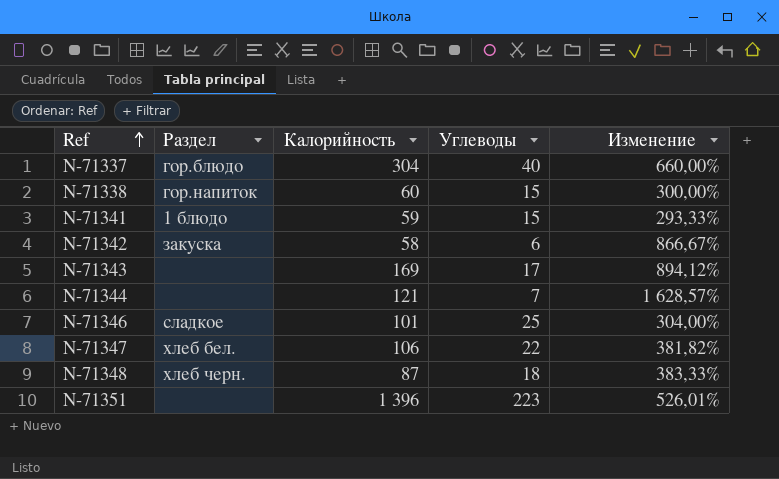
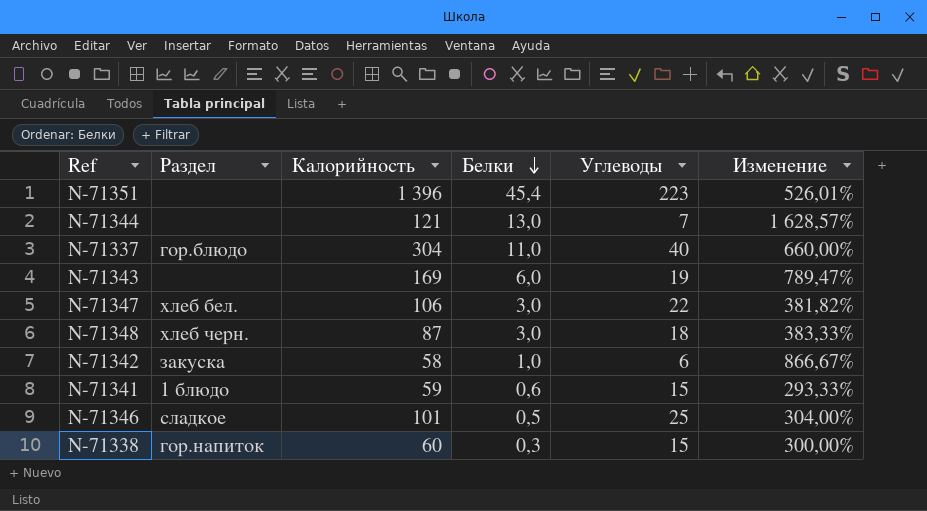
row order: Ref ascending -> Белки descending
column Белки | position: none -> 4
N-71343 | Углеводы: 17 -> 19
N-71343 | Изменение: 894,12% -> 789,47%

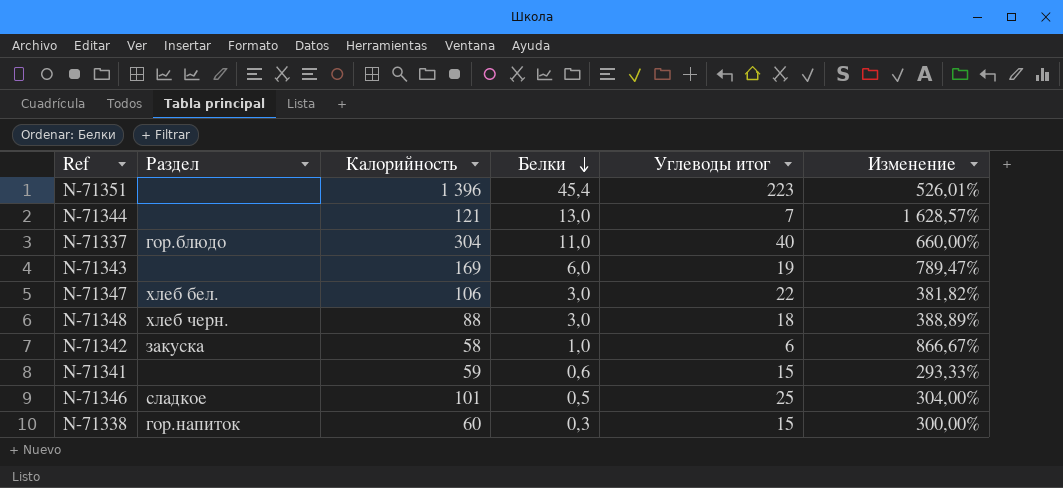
column name: Углеводы -> Углеводы итог
N-71348 | Калорийность: 87 -> 88
N-71348 | Изменение: 383,33% -> 388,89%
N-71341 | Раздел: 1 блюдо -> none

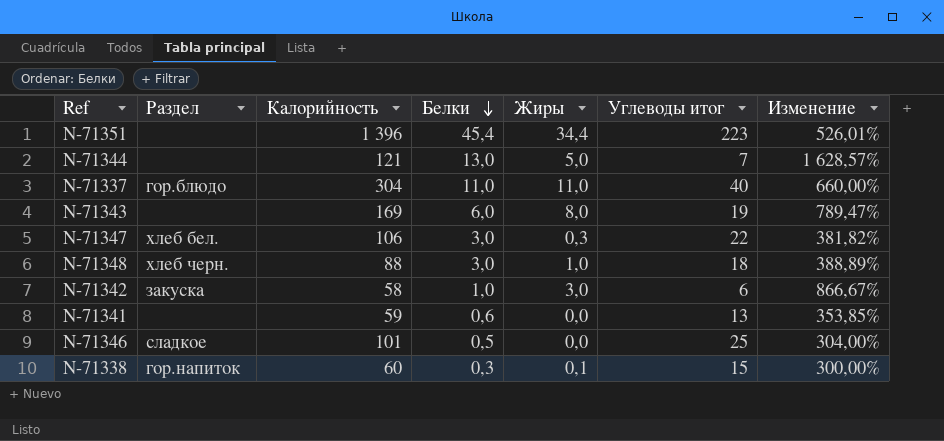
column Жиры | position: none -> 5
N-71341 | Углеводы итог: 15 -> 13
N-71341 | Изменение: 293,33% -> 353,85%

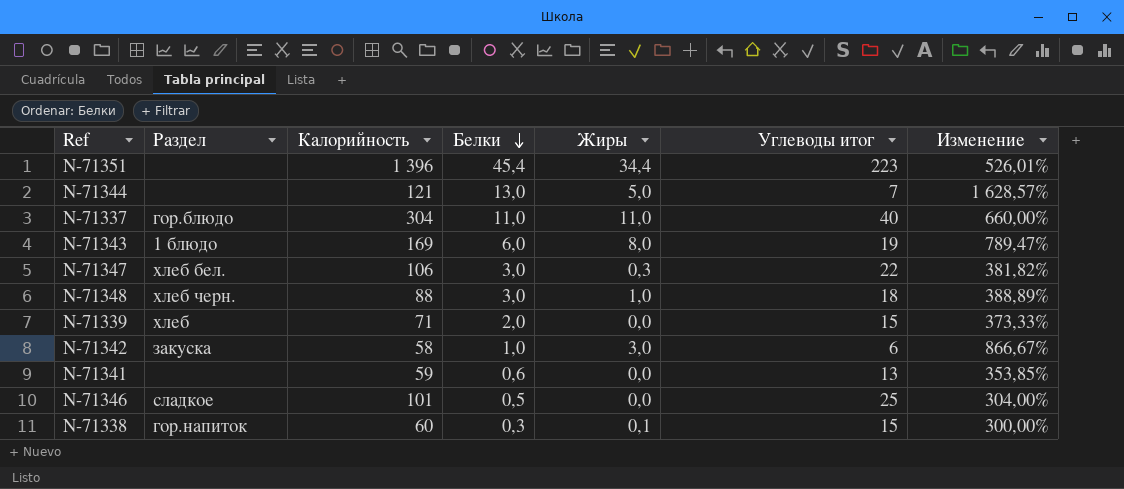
N-71343 | Раздел: none -> 1 блюдо
row N-71339: none -> хлеб | 71 | 2,0 | 0,0 | 15 | 373,33%

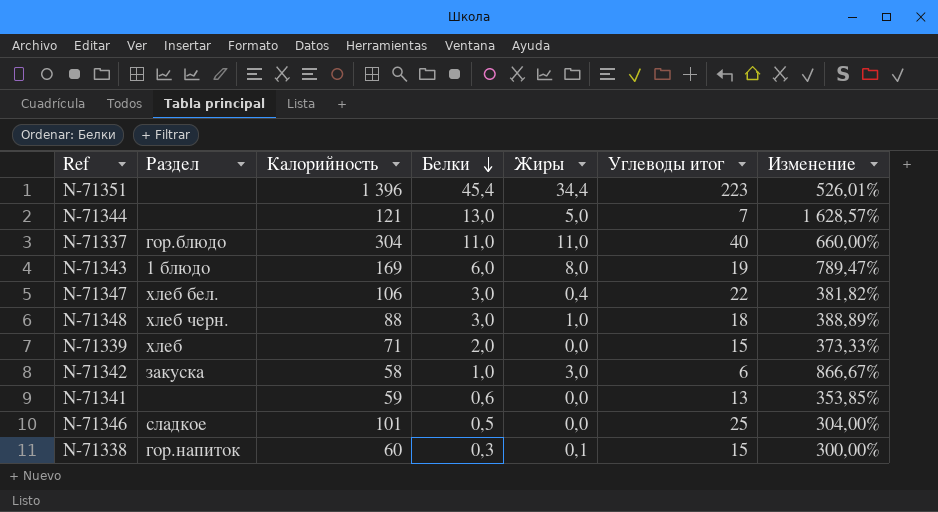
N-71347 | Жиры: 0,3 -> 0,4

